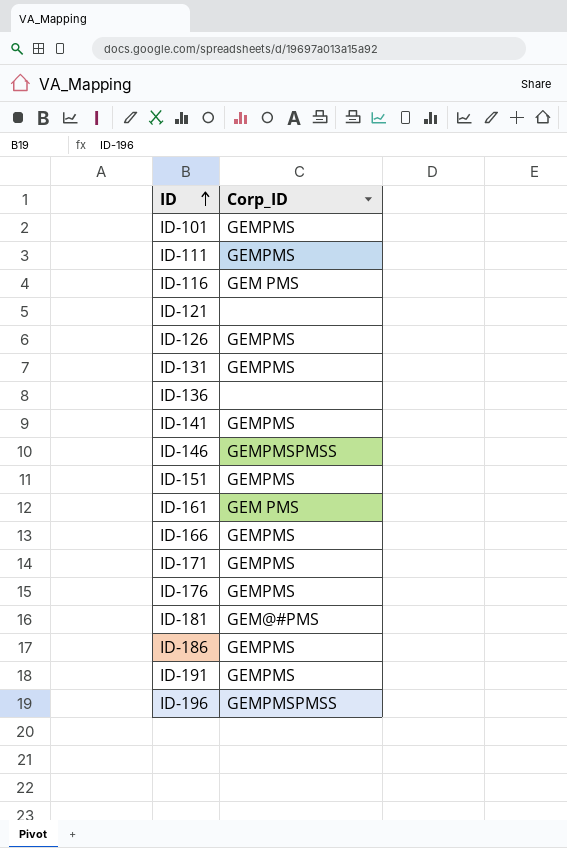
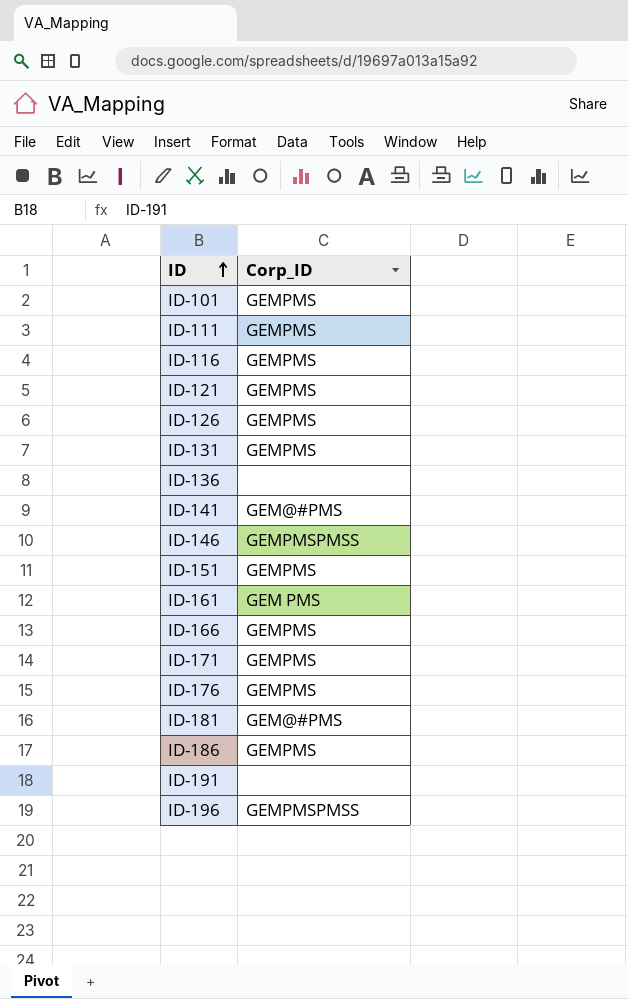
ID-116 | Corp_ID: GEM PMS -> GEMPMS
ID-121 | Corp_ID: none -> GEMPMS
ID-141 | Corp_ID: GEMPMS -> GEM@#PMS
ID-191 | Corp_ID: GEMPMS -> none

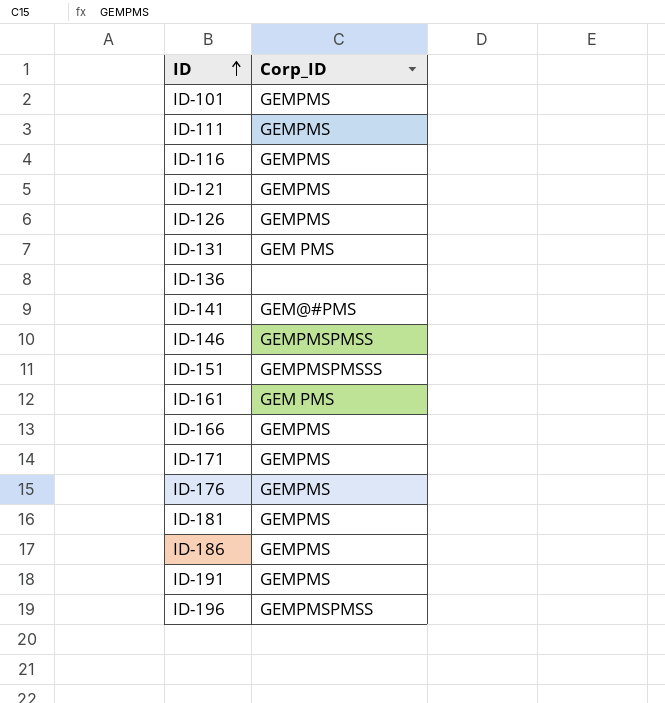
ID-131 | Corp_ID: GEMPMS -> GEM PMS
ID-151 | Corp_ID: GEMPMS -> GEMPMSPMSSS
ID-181 | Corp_ID: GEM@#PMS -> GEMPMS
ID-191 | Corp_ID: none -> GEMPMS

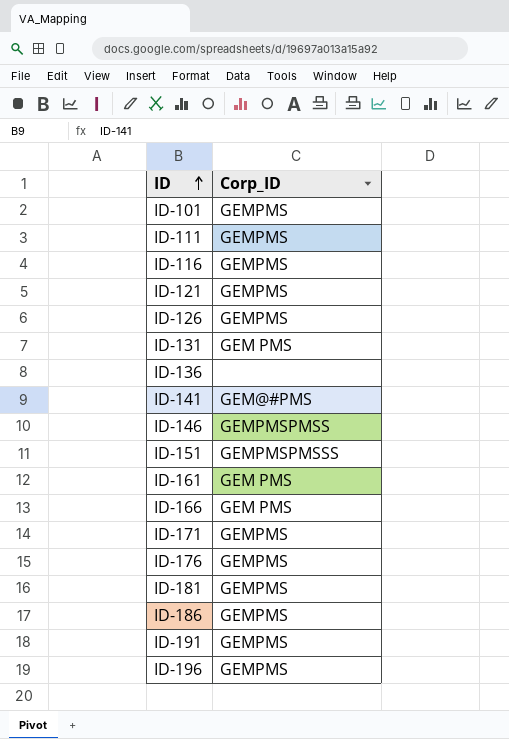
ID-166 | Corp_ID: GEMPMS -> GEM PMS
ID-196 | Corp_ID: GEMPMSPMSS -> GEMPMS

